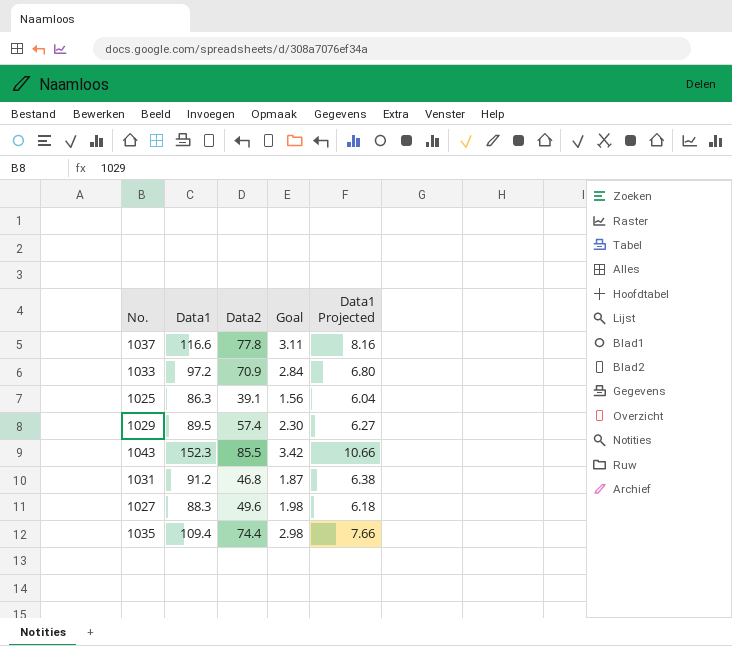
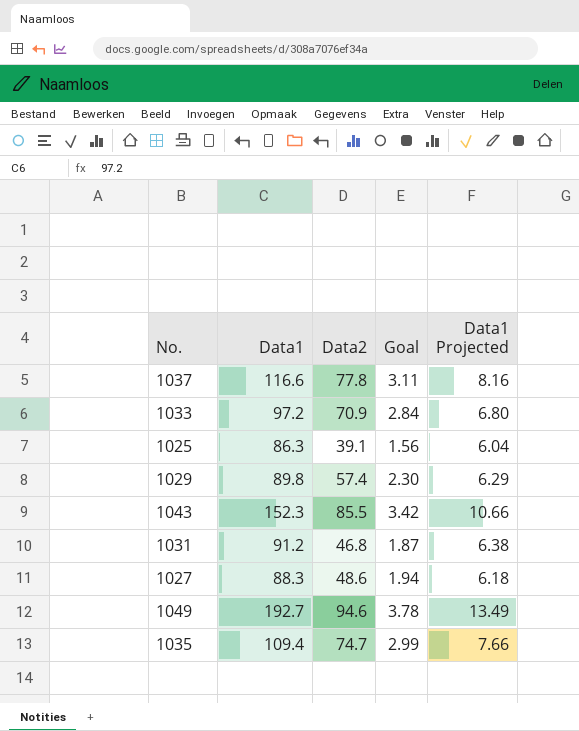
1029 | Data1: 89.5 -> 89.8
1029 | Data1 Projected: 6.27 -> 6.29
1027 | Data2: 49.6 -> 48.6
1027 | Goal: 1.98 -> 1.94
row 1049: none -> 192.7 | 94.6 | 3.78 | 13.49
1035 | Data2: 74.4 -> 74.7
1035 | Goal: 2.98 -> 2.99

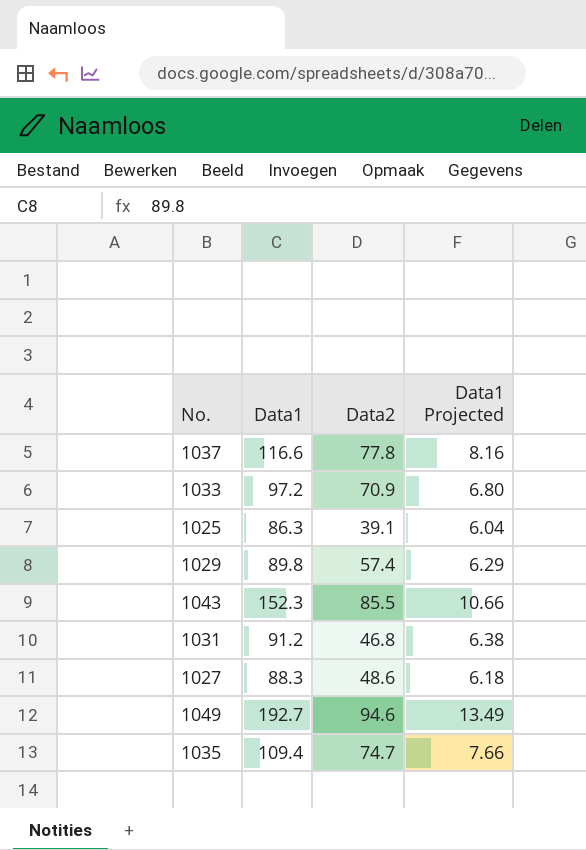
column Goal | formula: [Data2] * 0.04 -> none

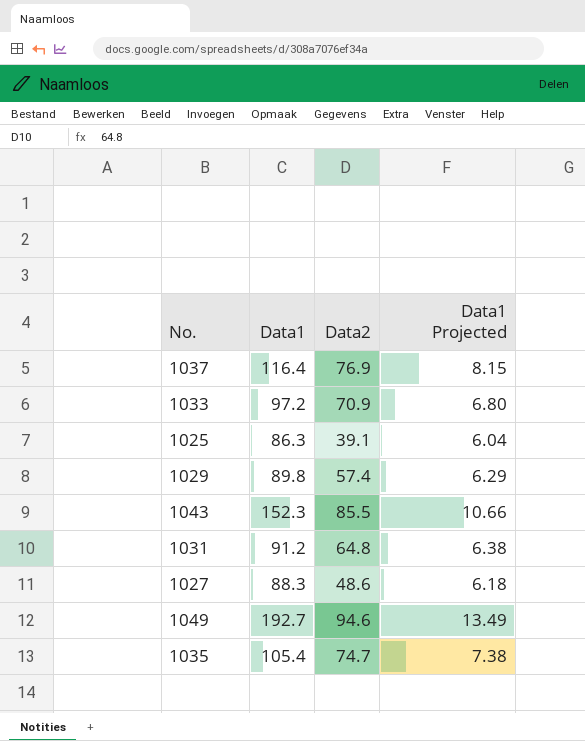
1037 | Data1: 116.6 -> 116.4
1037 | Data2: 77.8 -> 76.9
1037 | Data1 Projected: 8.16 -> 8.15
1031 | Data2: 46.8 -> 64.8
1035 | Data1: 109.4 -> 105.4
1035 | Data1 Projected: 7.66 -> 7.38

